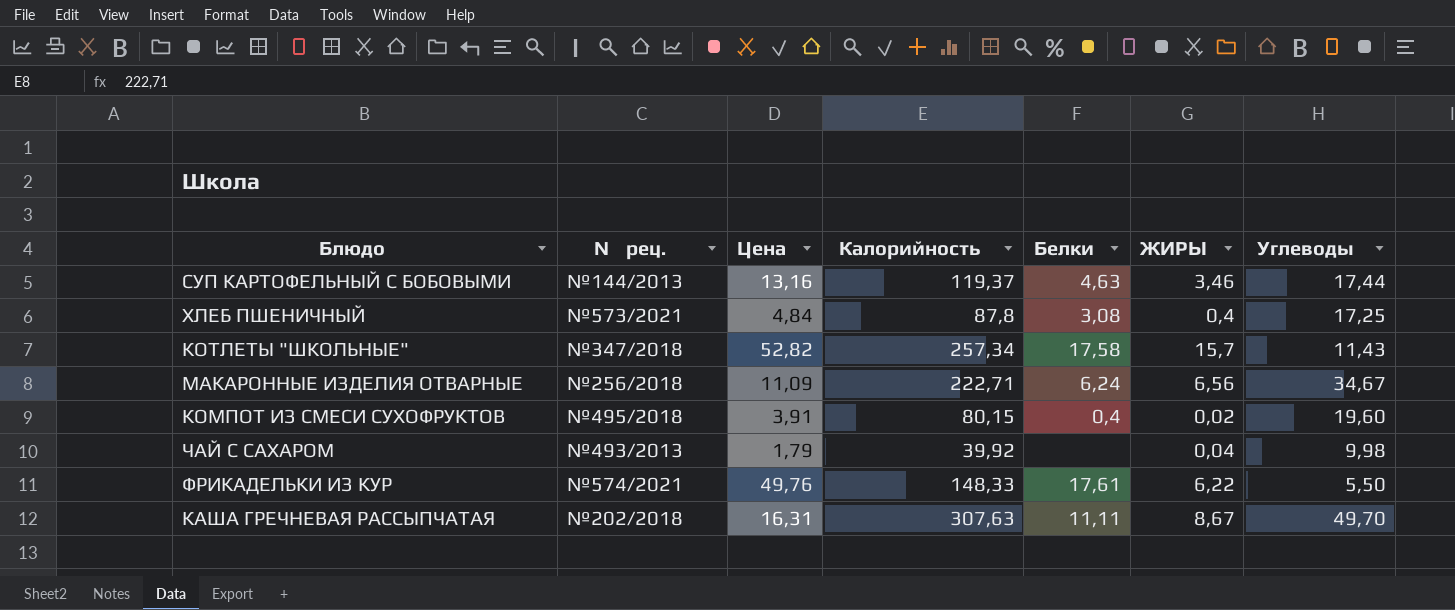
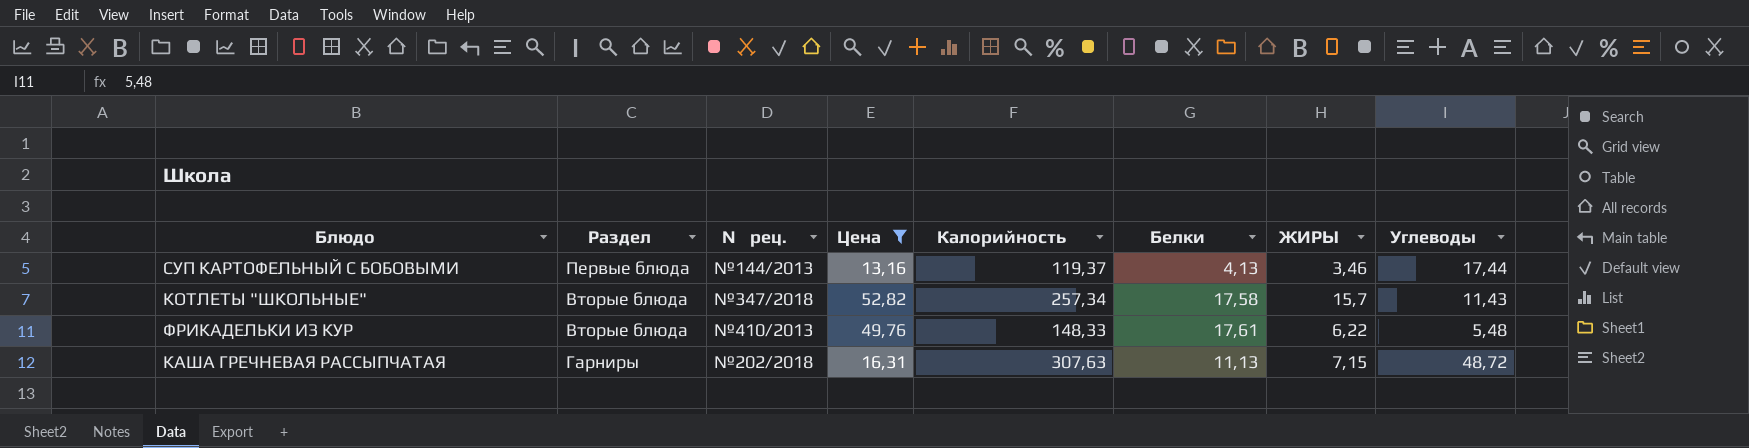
filter: none -> Цена >= 13,16
column Раздел | position: none -> 2
СУП КАРТОФЕЛЬНЫЙ С БОБОВЫМИ | Белки: 4,63 -> 4,13
ФРИКАДЕЛЬКИ ИЗ КУР | № рец.: №574/2021 -> №410/2013
ФРИКАДЕЛЬКИ ИЗ КУР | Углеводы: 5,50 -> 5,48
КАША ГРЕЧНЕВАЯ РАССЫПЧАТАЯ | Белки: 11,11 -> 11,13
КАША ГРЕЧНЕВАЯ РАССЫПЧАТАЯ | ЖИРЫ: 8,67 -> 7,15
КАША ГРЕЧНЕВАЯ РАССЫПЧАТАЯ | Углеводы: 49,70 -> 48,72

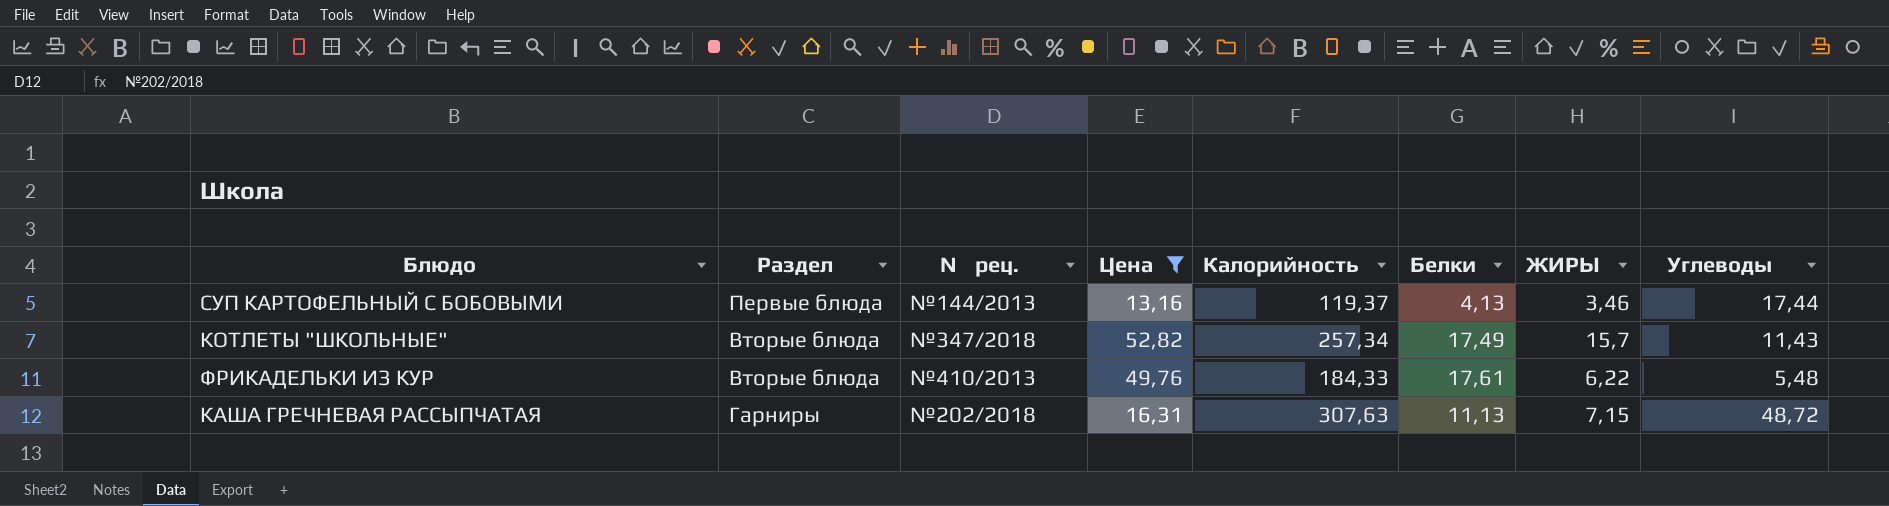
КОТЛЕТЫ "ШКОЛЬНЫЕ" | Белки: 17,58 -> 17,49
ФРИКАДЕЛЬКИ ИЗ КУР | Калорийность: 148,33 -> 184,33

